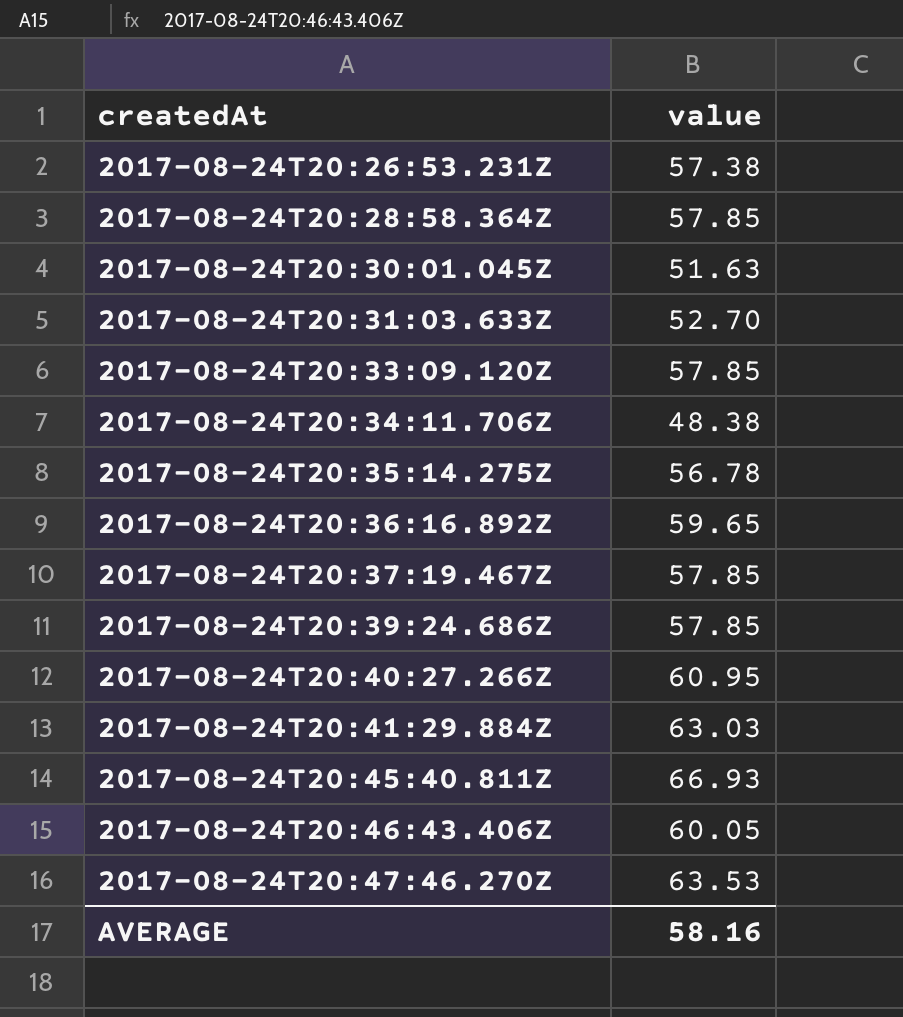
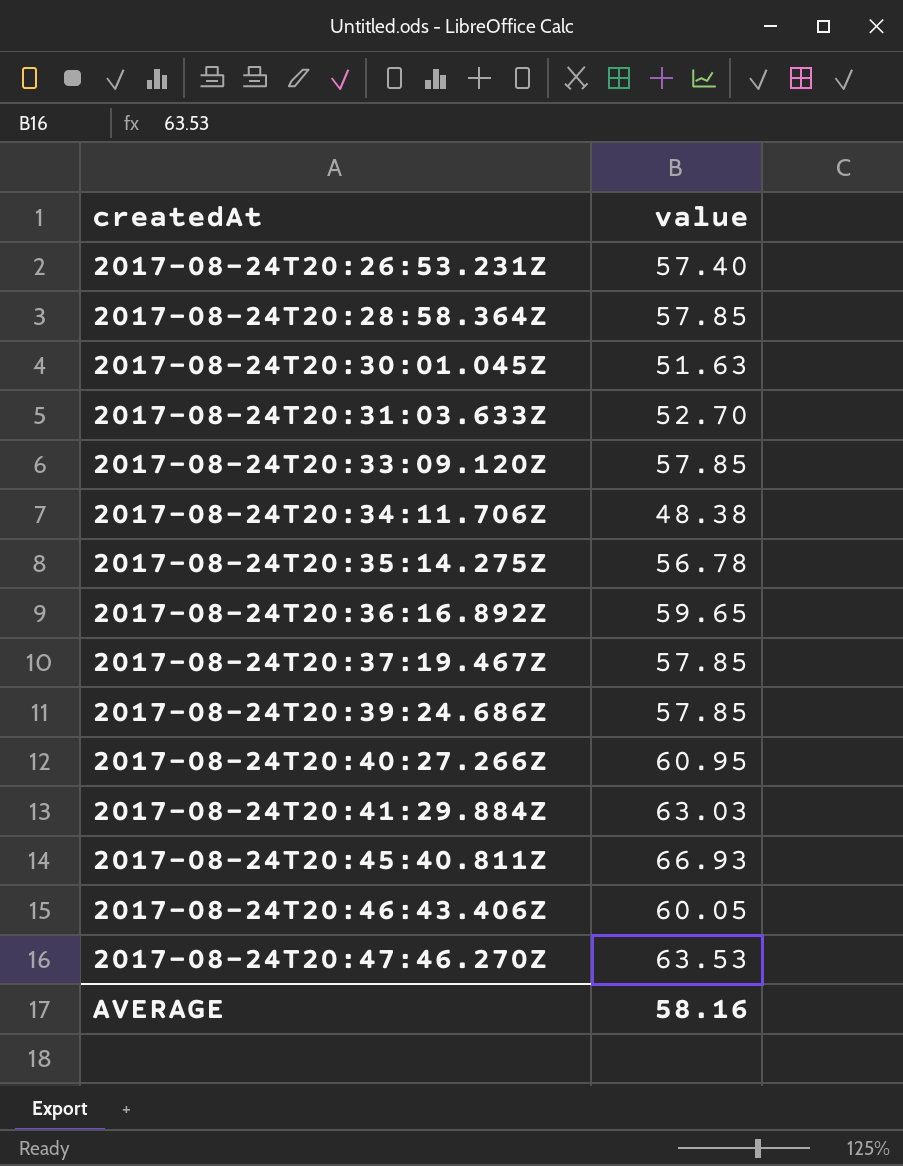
2017-08-24T20:26:53.231Z | value: 57.38 -> 57.40

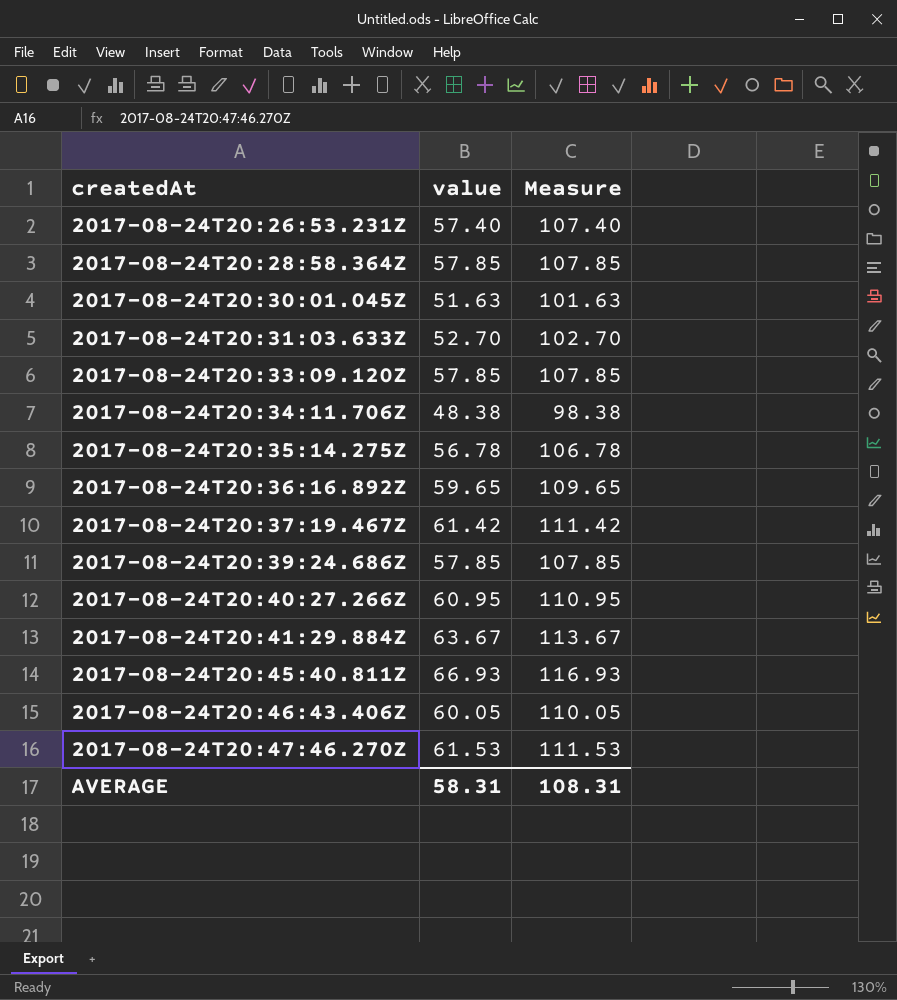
column Measure | formula: none -> [value] + 50
2017-08-24T20:37:19.467Z | value: 57.85 -> 61.42
2017-08-24T20:41:29.884Z | value: 63.03 -> 63.67
2017-08-24T20:47:46.270Z | value: 63.53 -> 61.53
AVERAGE | value: 58.16 -> 58.31

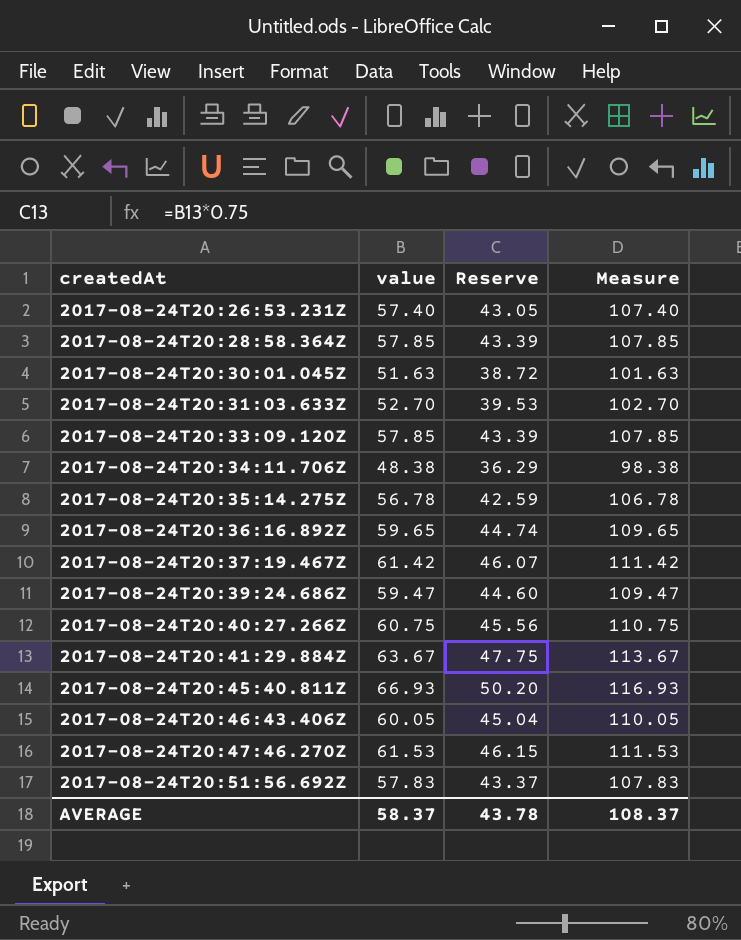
column Reserve | formula: none -> [value] * 0.75
2017-08-24T20:39:24.686Z | value: 57.85 -> 59.47
2017-08-24T20:39:24.686Z | Measure: 107.85 -> 109.47
2017-08-24T20:40:27.266Z | value: 60.95 -> 60.75
2017-08-24T20:40:27.266Z | Measure: 110.95 -> 110.75
row 2017-08-24T20:51:56.692Z: none -> 57.83 | 43.37 | 107.83
AVERAGE | value: 58.31 -> 58.37
AVERAGE | Measure: 108.31 -> 108.37

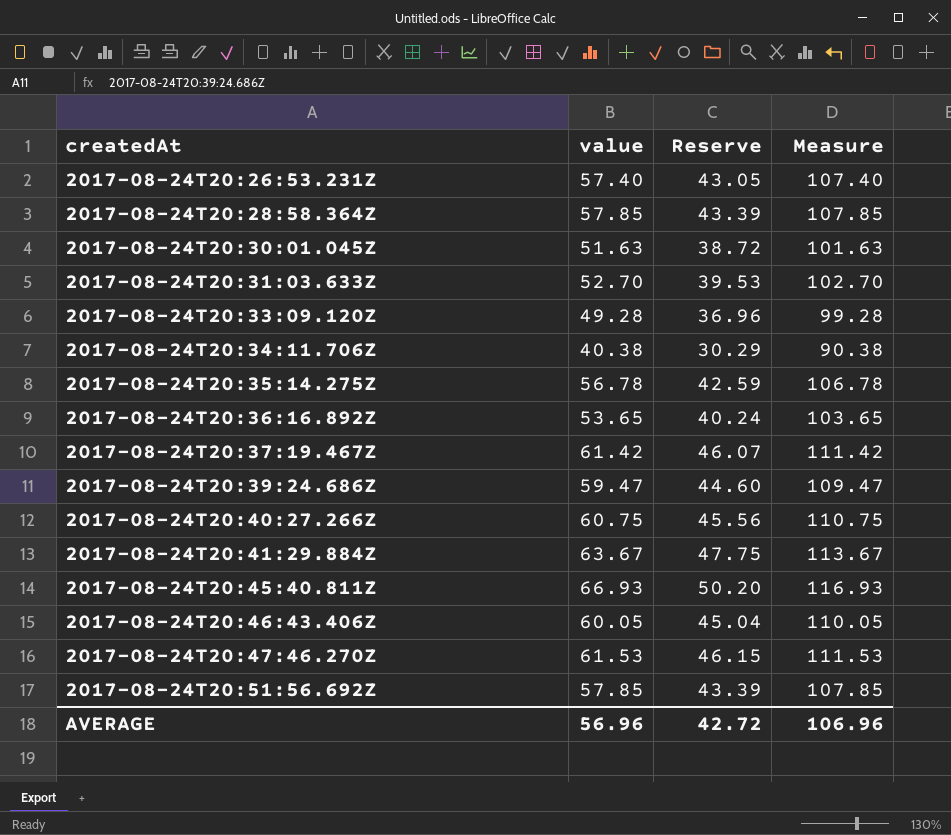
2017-08-24T20:33:09.120Z | value: 57.85 -> 49.28
2017-08-24T20:33:09.120Z | Reserve: 43.39 -> 36.96
2017-08-24T20:33:09.120Z | Measure: 107.85 -> 99.28
2017-08-24T20:34:11.706Z | value: 48.38 -> 40.38
2017-08-24T20:34:11.706Z | Reserve: 36.29 -> 30.29
2017-08-24T20:34:11.706Z | Measure: 98.38 -> 90.38
2017-08-24T20:36:16.892Z | value: 59.65 -> 53.65
2017-08-24T20:36:16.892Z | Reserve: 44.74 -> 40.24
2017-08-24T20:36:16.892Z | Measure: 109.65 -> 103.65
2017-08-24T20:51:56.692Z | value: 57.83 -> 57.85
2017-08-24T20:51:56.692Z | Reserve: 43.37 -> 43.39
2017-08-24T20:51:56.692Z | Measure: 107.83 -> 107.85
AVERAGE | value: 58.37 -> 56.96
AVERAGE | Reserve: 43.78 -> 42.72
AVERAGE | Measure: 108.37 -> 106.96

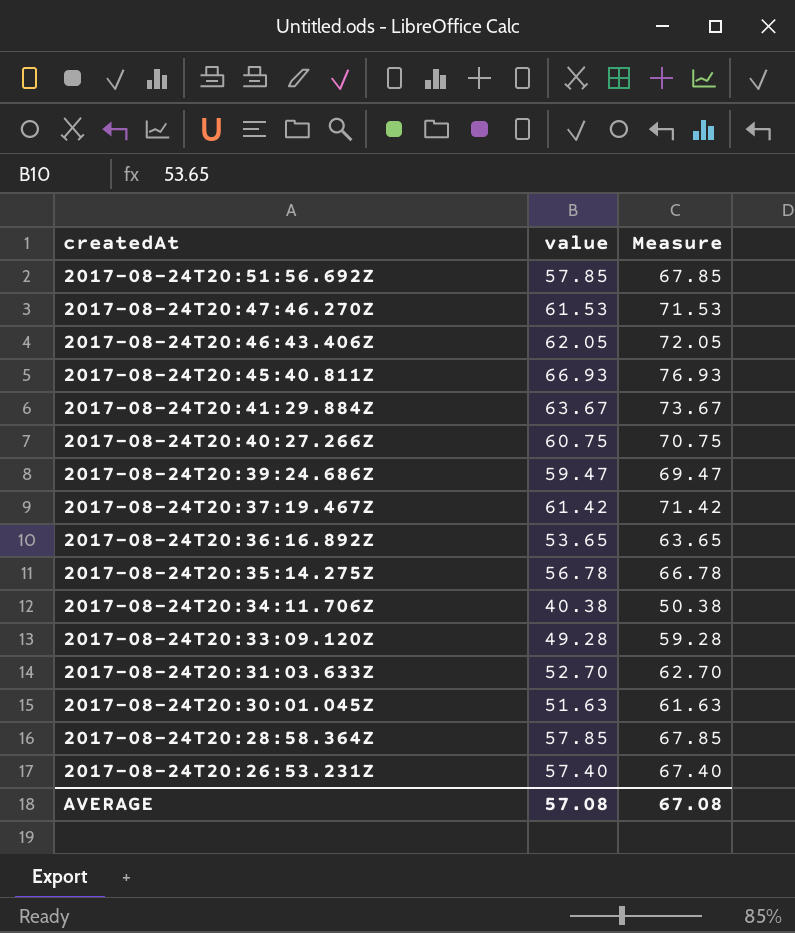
row order: createdAt ascending -> createdAt descending
column Reserve | formula: [value] * 0.75 -> none
column Measure | formula: [value] + 50 -> [value] + 10
2017-08-24T20:46:43.406Z | value: 60.05 -> 62.05
AVERAGE | value: 56.96 -> 57.08
AVERAGE | Measure: 106.96 -> 67.08

